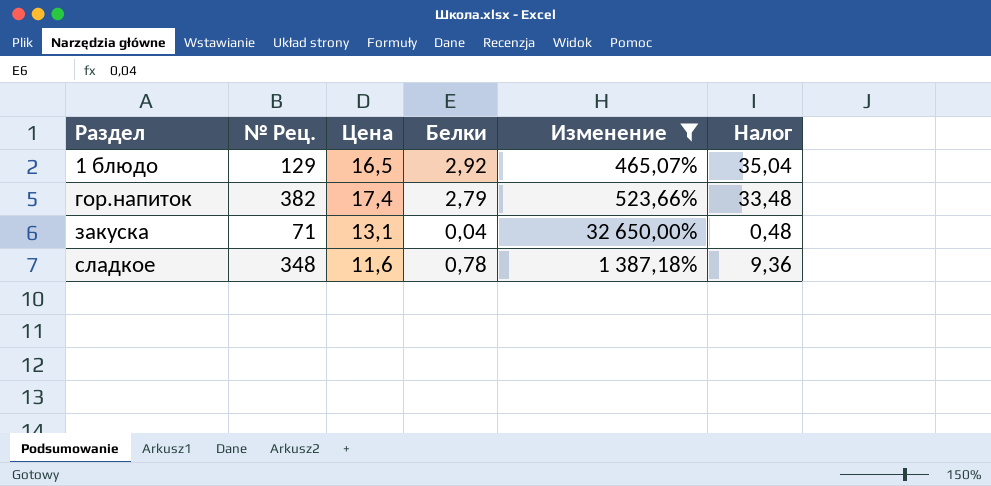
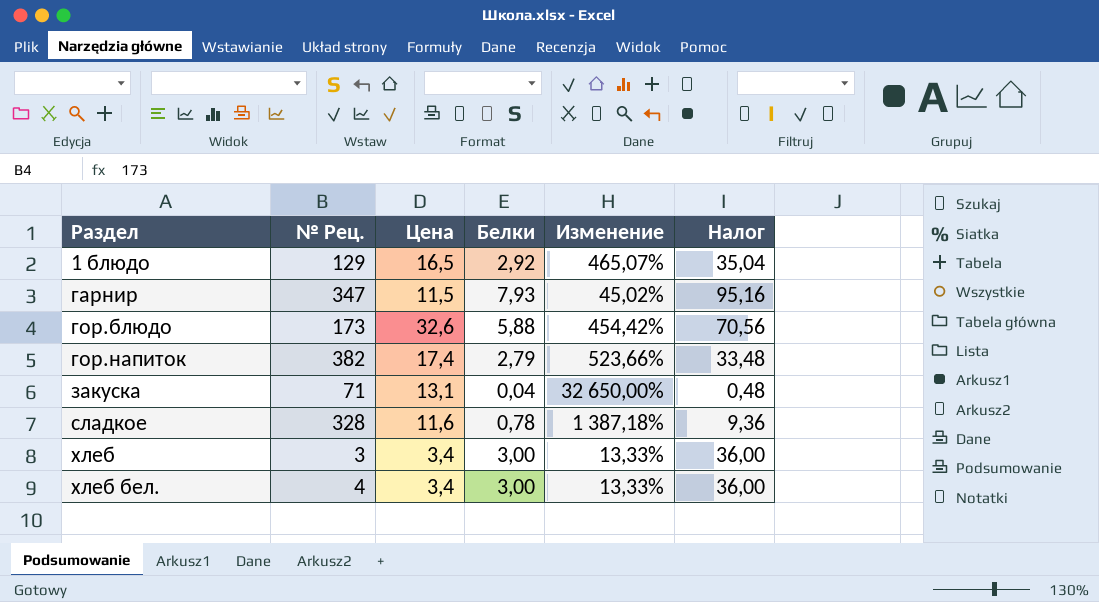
filter: Изменение >= 465,07% -> none
сладкое | № Рец.: 348 -> 328

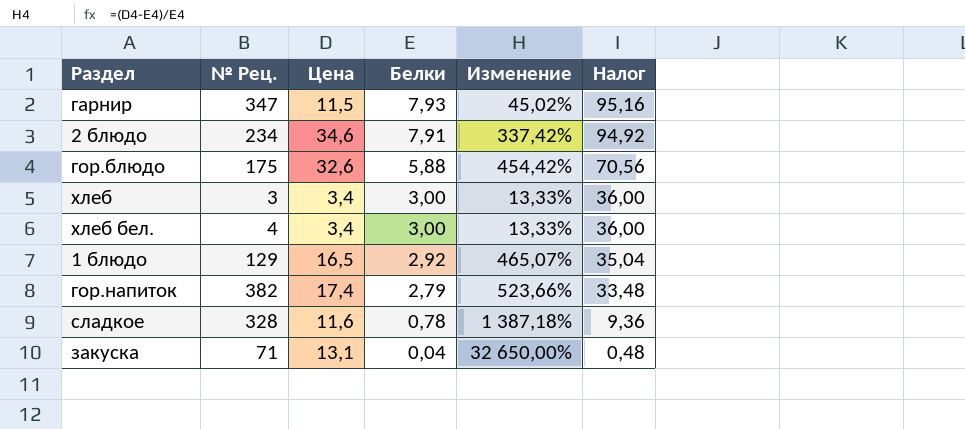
row order: Раздел ascending -> Белки descending
row 2 блюдо: none -> 234 | 34,6 | 7,91 | 337,42% | 94,92
гор.блюдо | № Рец.: 173 -> 175

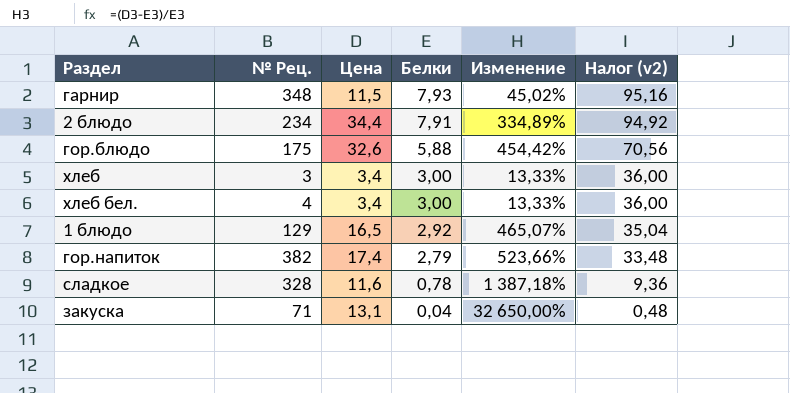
column name: Налог -> Налог (v2)
гарнир | № Рец.: 347 -> 348
2 блюдо | Цена: 34,6 -> 34,4
2 блюдо | Изменение: 337,42% -> 334,89%

